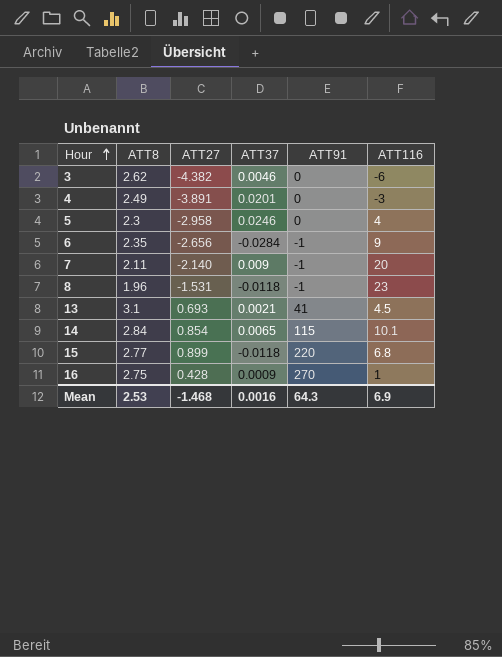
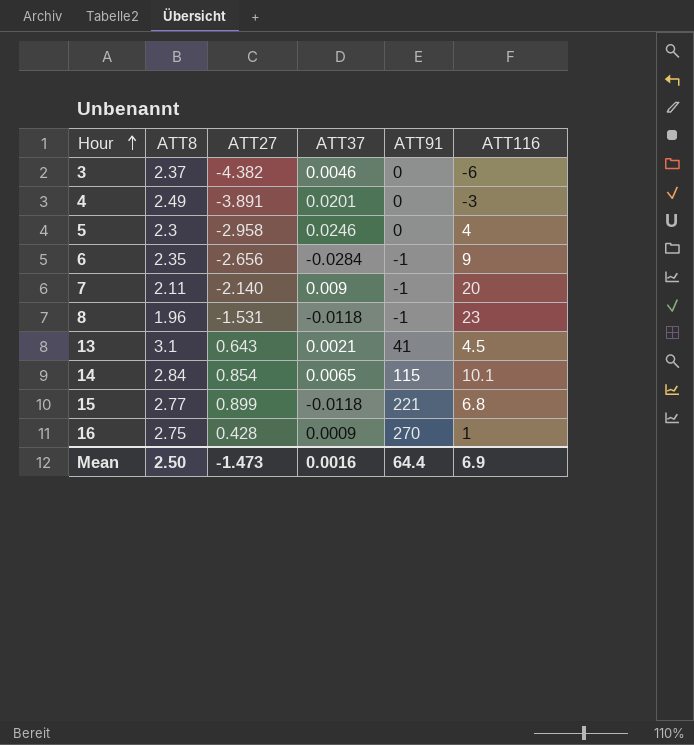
3 | ATT8: 2.62 -> 2.37
13 | ATT27: 0.693 -> 0.643
15 | ATT91: 220 -> 221
Mean | ATT8: 2.53 -> 2.50
Mean | ATT27: -1.468 -> -1.473
Mean | ATT91: 64.3 -> 64.4

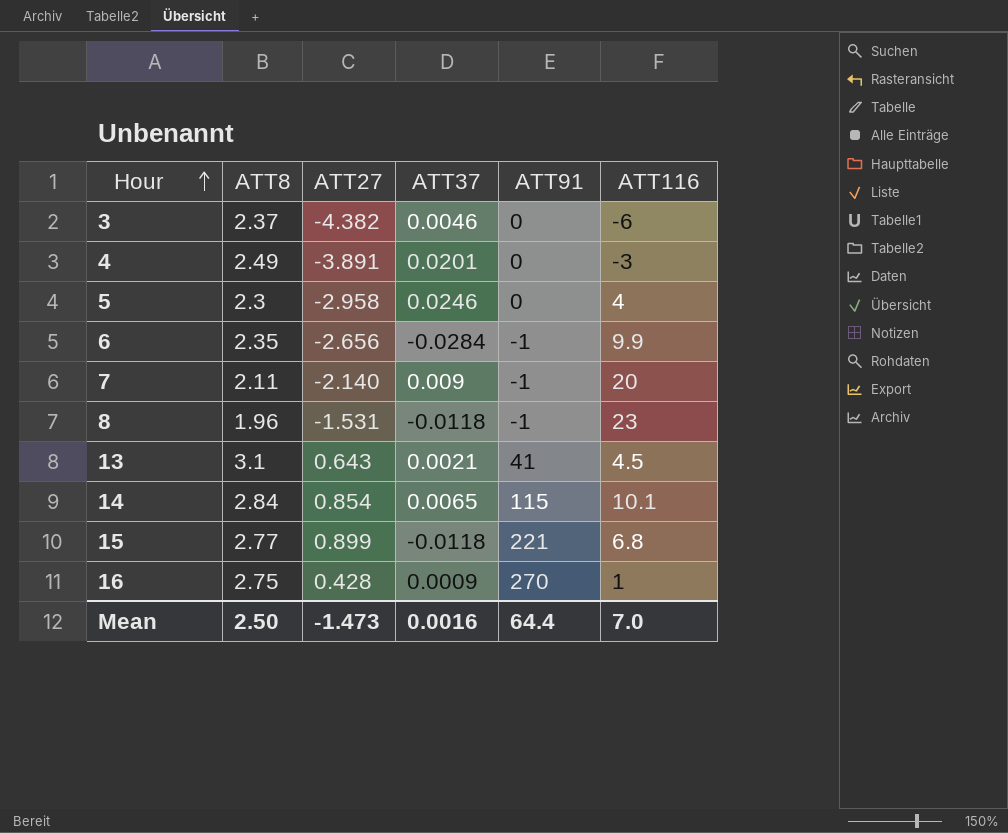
6 | ATT116: 9 -> 9.9
Mean | ATT116: 6.9 -> 7.0

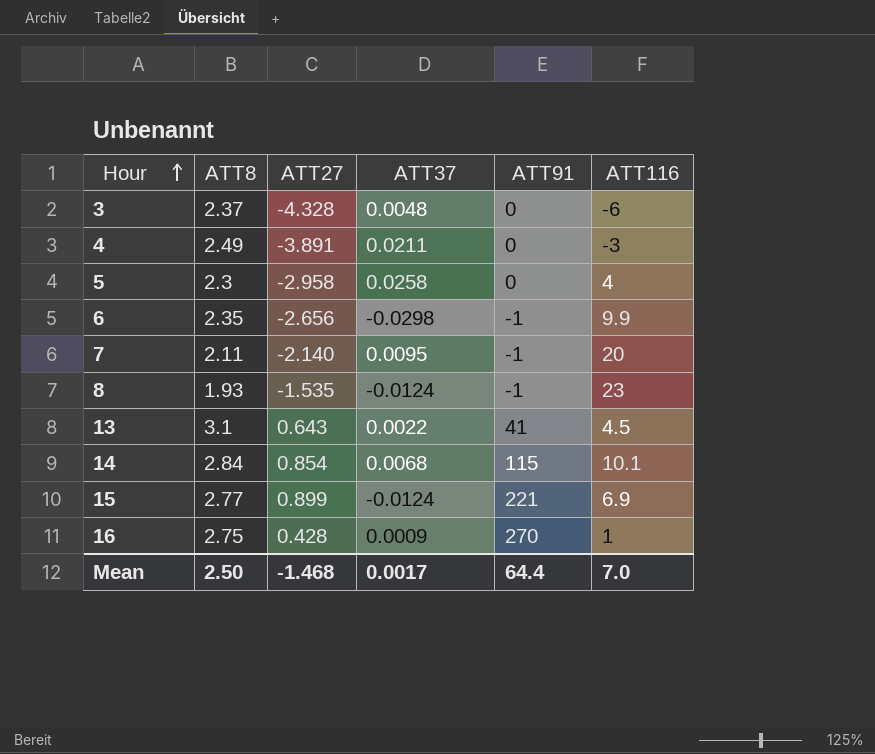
3 | ATT27: -4.382 -> -4.328
3 | ATT37: 0.0046 -> 0.0048
4 | ATT37: 0.0201 -> 0.0211
5 | ATT37: 0.0246 -> 0.0258
6 | ATT37: -0.0284 -> -0.0298
7 | ATT37: 0.009 -> 0.0095
8 | ATT8: 1.96 -> 1.93
8 | ATT27: -1.531 -> -1.535
8 | ATT37: -0.0118 -> -0.0124
13 | ATT37: 0.0021 -> 0.0022
14 | ATT37: 0.0065 -> 0.0068
15 | ATT37: -0.0118 -> -0.0124
15 | ATT116: 6.8 -> 6.9
Mean | ATT27: -1.473 -> -1.468
Mean | ATT37: 0.0016 -> 0.0017

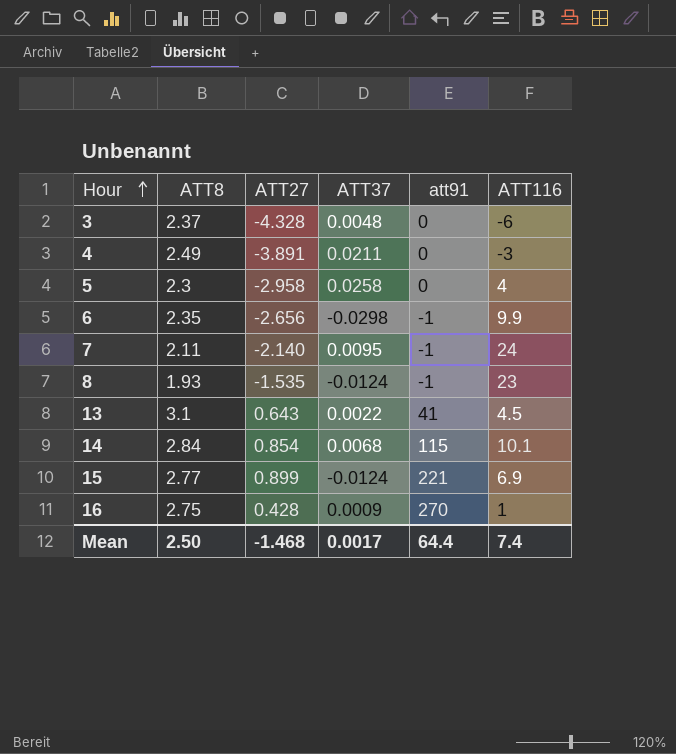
column name: ATT91 -> att91
7 | ATT116: 20 -> 24
Mean | ATT116: 7.0 -> 7.4

